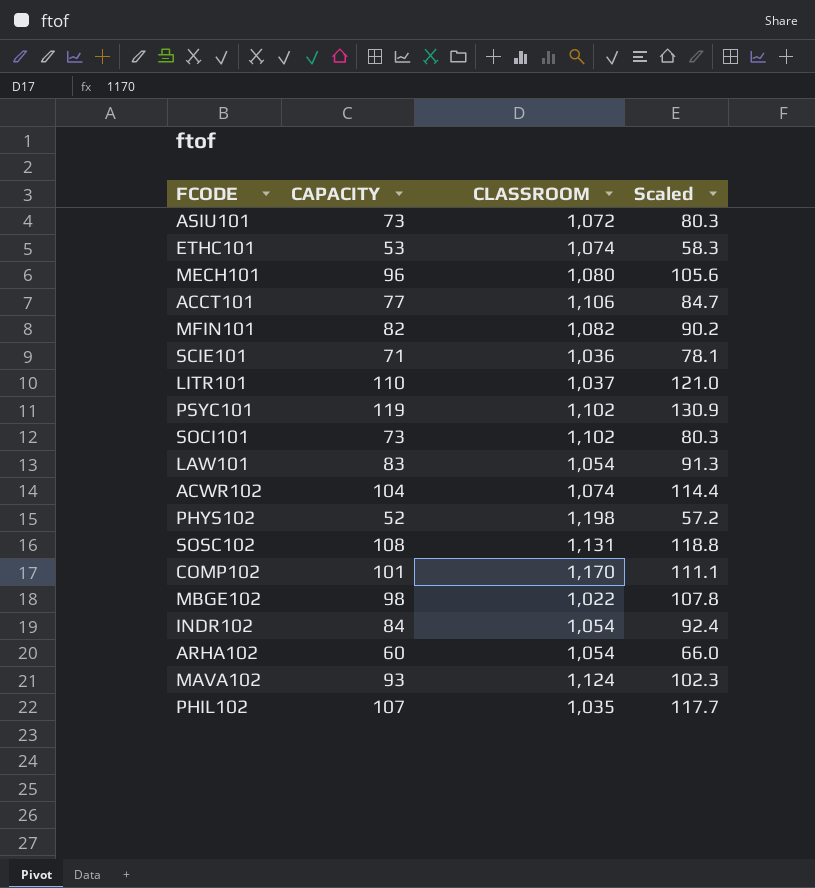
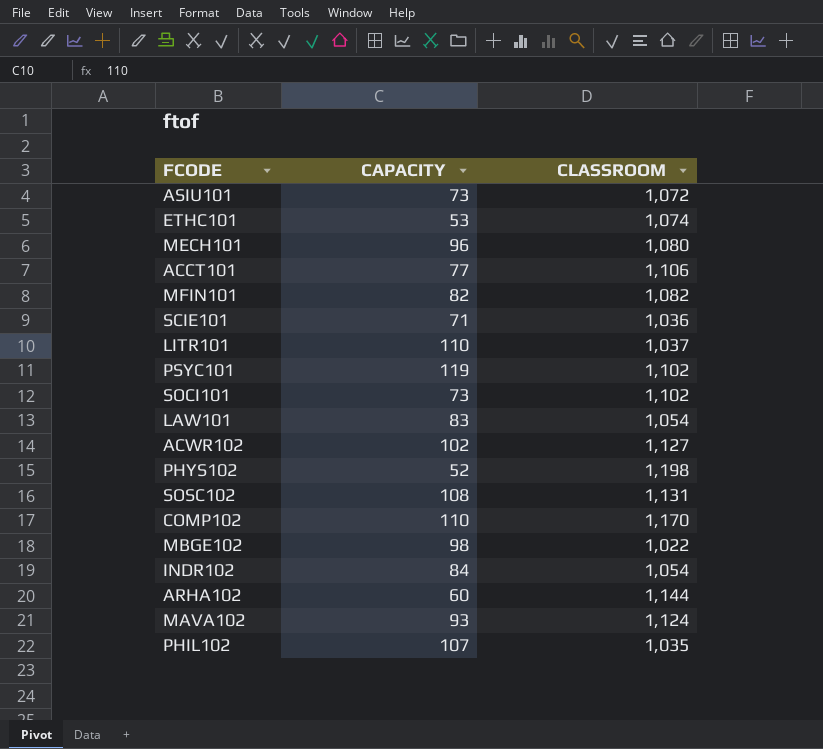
column Scaled | formula: [CAPACITY] * 1.1 -> none
ACWR102 | CAPACITY: 104 -> 102
ACWR102 | CLASSROOM: 1,074 -> 1,127
COMP102 | CAPACITY: 101 -> 110
ARHA102 | CLASSROOM: 1,054 -> 1,144

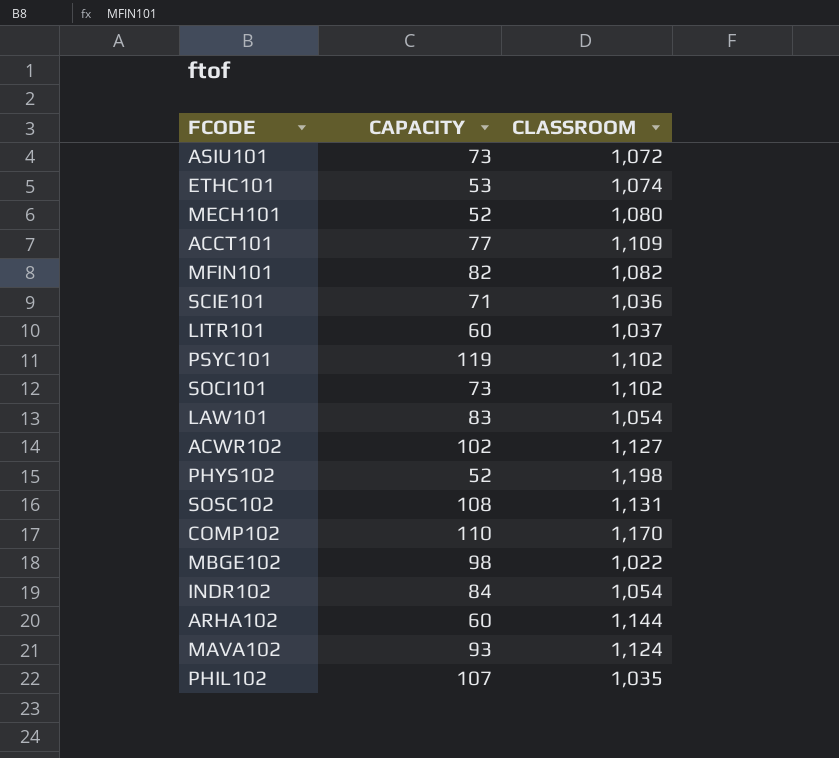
MECH101 | CAPACITY: 96 -> 52
ACCT101 | CLASSROOM: 1,106 -> 1,109
LITR101 | CAPACITY: 110 -> 60

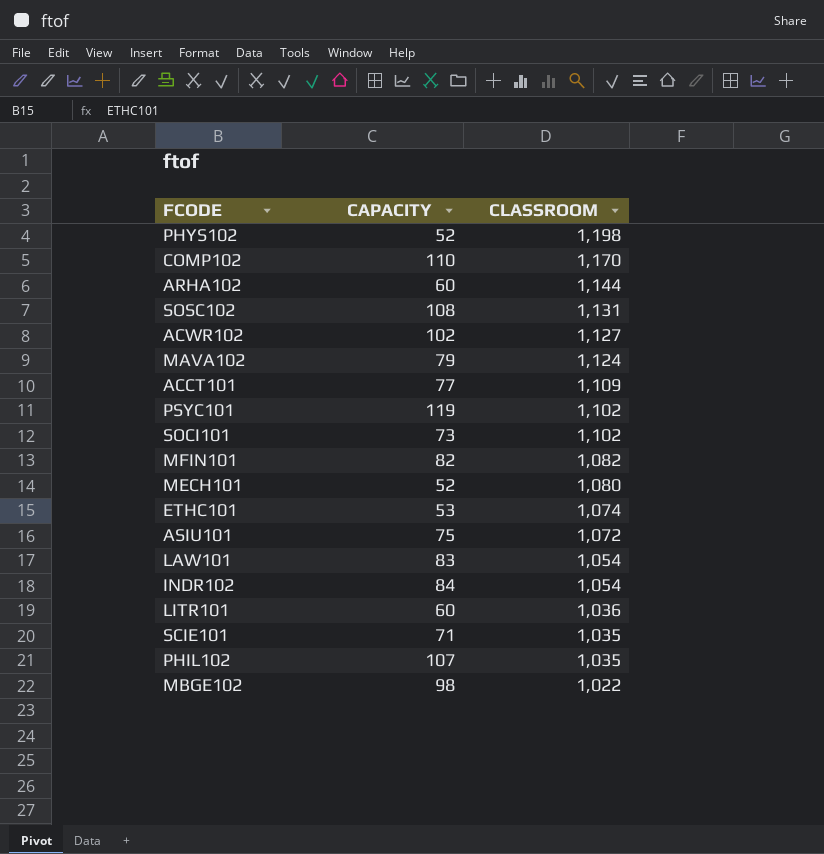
row order: none -> CLASSROOM descending
MAVA102 | CAPACITY: 93 -> 79
ASIU101 | CAPACITY: 73 -> 75
LITR101 | CLASSROOM: 1,037 -> 1,036
SCIE101 | CLASSROOM: 1,036 -> 1,035

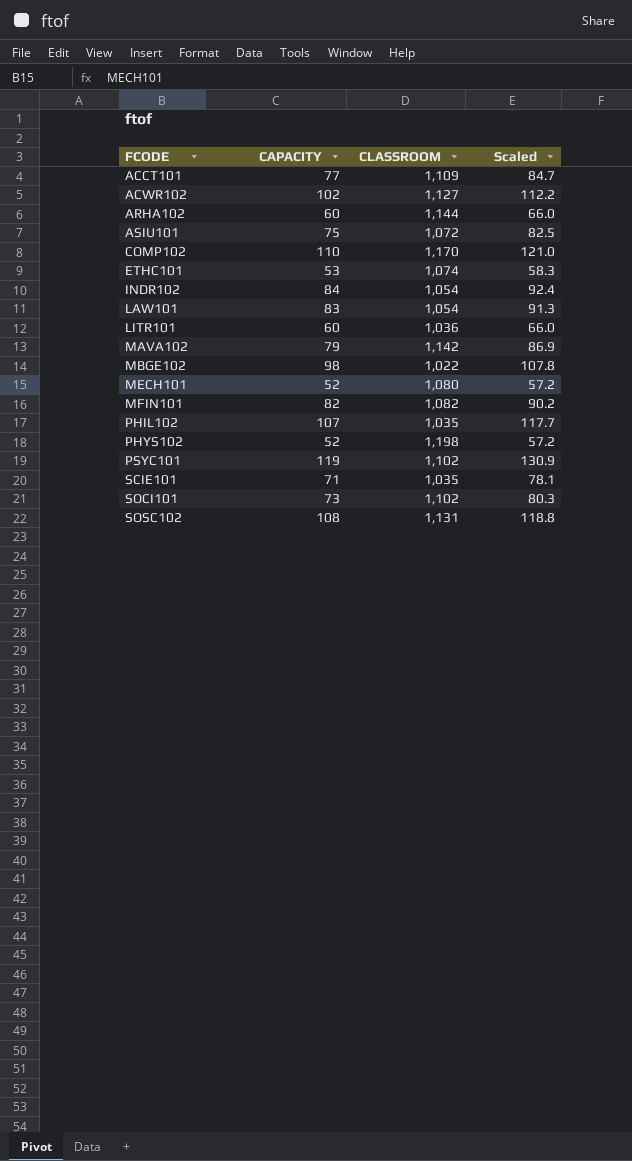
row order: CLASSROOM descending -> FCODE ascending
column Scaled | formula: none -> [CAPACITY] * 1.1
MAVA102 | CLASSROOM: 1,124 -> 1,142

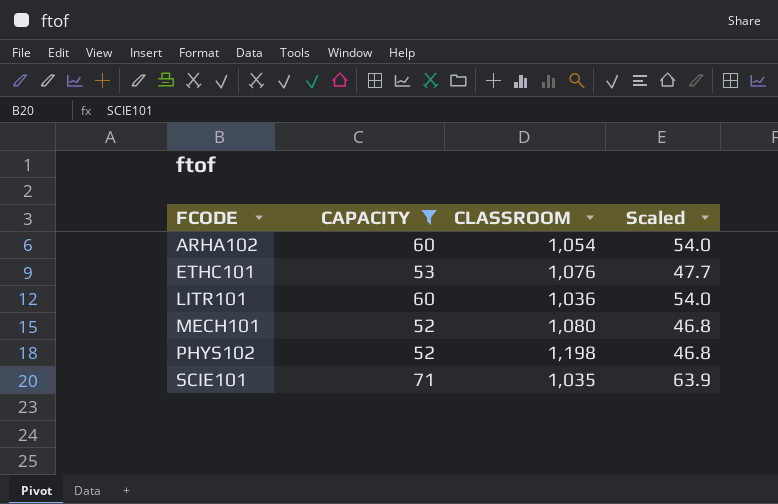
filter: none -> CAPACITY <= 71
column Scaled | formula: [CAPACITY] * 1.1 -> [CAPACITY] * 0.9
ARHA102 | CLASSROOM: 1,144 -> 1,054
ETHC101 | CLASSROOM: 1,074 -> 1,076

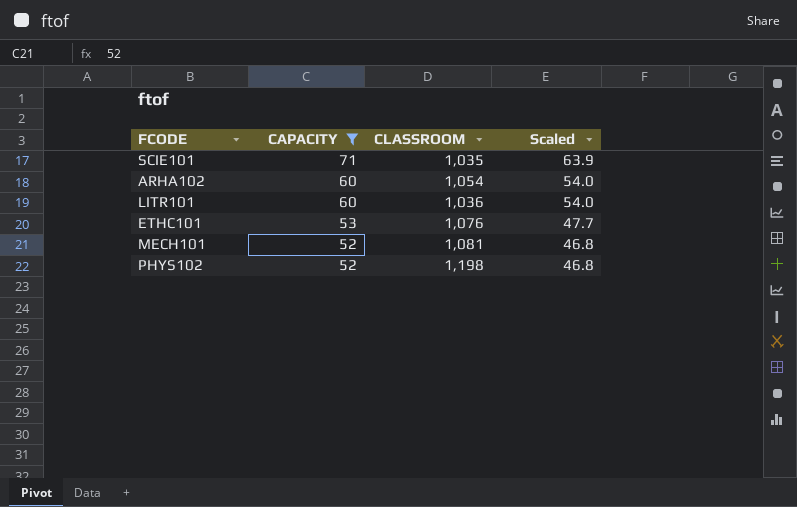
row order: FCODE ascending -> CAPACITY descending
MECH101 | CLASSROOM: 1,080 -> 1,081

